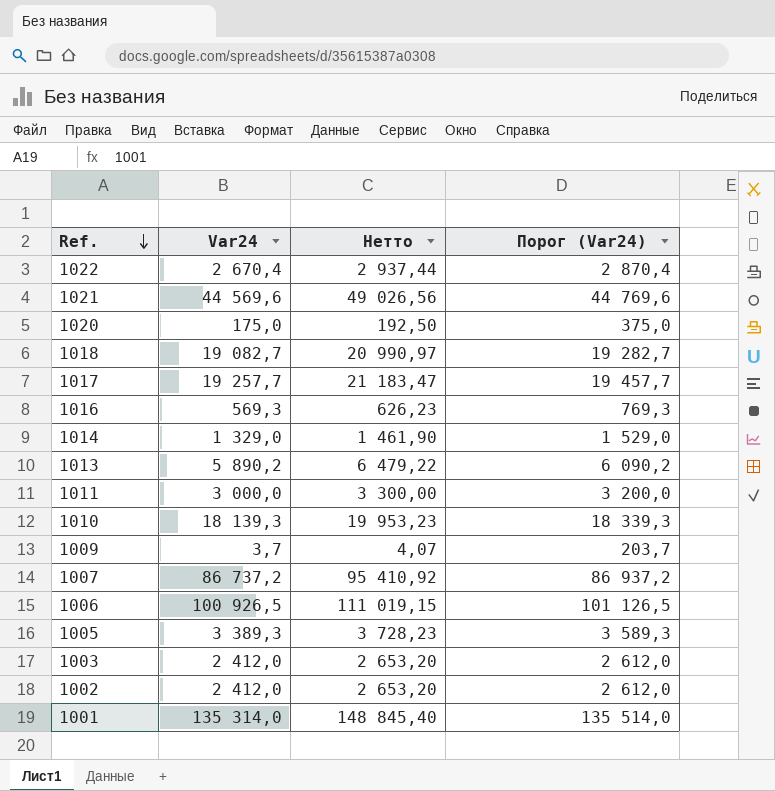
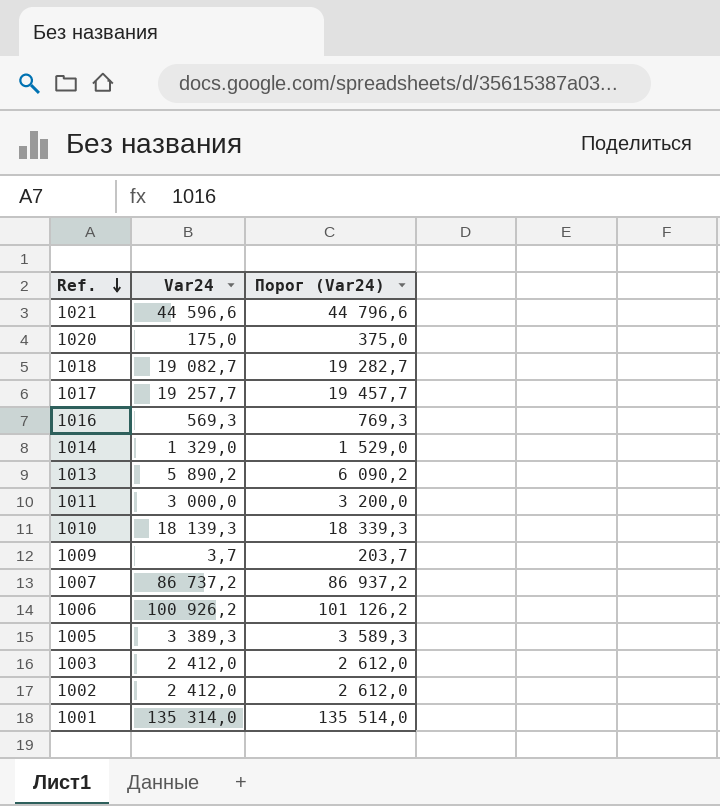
column Нетто | formula: [Var24] * 1,1 -> none
row 1022: 2 670,4 | 2 937,44 | 2 870,4 -> none
1021 | Var24: 44 569,6 -> 44 596,6
1021 | Порог (Var24): 44 769,6 -> 44 796,6
1006 | Var24: 100 926,5 -> 100 926,2
1006 | Порог (Var24): 101 126,5 -> 101 126,2

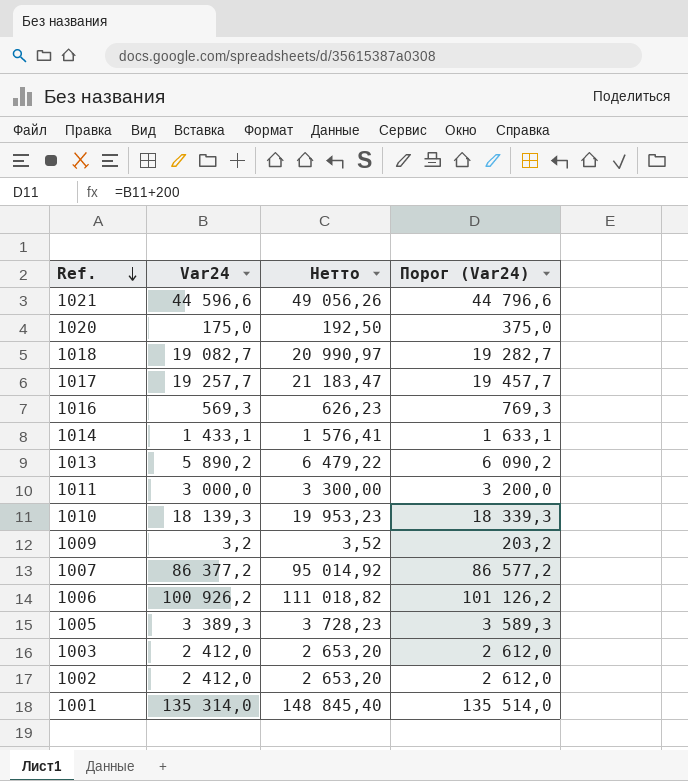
column Нетто | formula: none -> [Var24] * 1,1
1014 | Var24: 1 329,0 -> 1 433,1
1014 | Порог (Var24): 1 529,0 -> 1 633,1
1009 | Var24: 3,7 -> 3,2
1009 | Порог (Var24): 203,7 -> 203,2
1007 | Var24: 86 737,2 -> 86 377,2
1007 | Порог (Var24): 86 937,2 -> 86 577,2

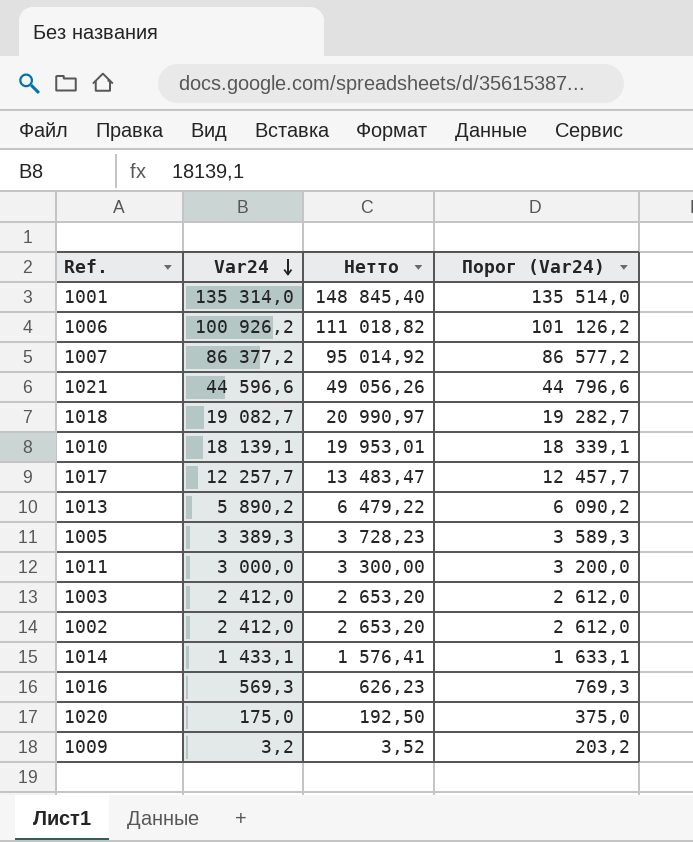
row order: Ref. descending -> Var24 descending
1010 | Var24: 18 139,3 -> 18 139,1
1010 | Нетто: 19 953,23 -> 19 953,01
1010 | Порог (Var24): 18 339,3 -> 18 339,1
1017 | Var24: 19 257,7 -> 12 257,7
1017 | Нетто: 21 183,47 -> 13 483,47
1017 | Порог (Var24): 19 457,7 -> 12 457,7

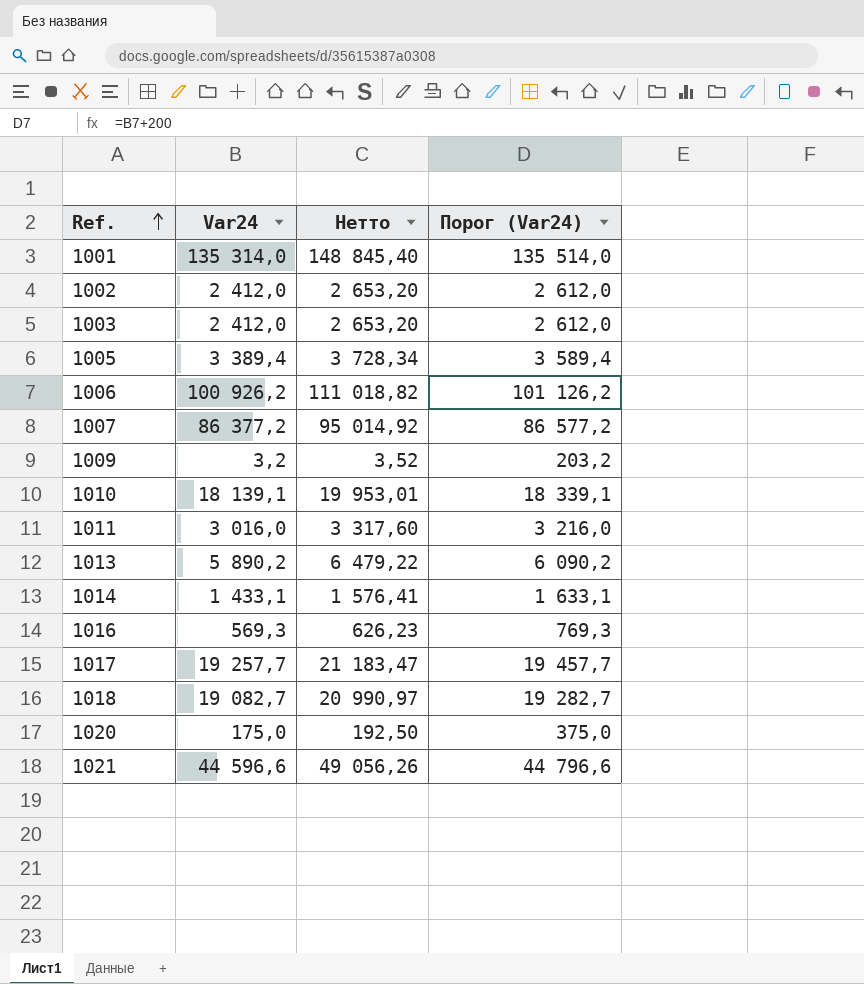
row order: Var24 descending -> Ref. ascending
1005 | Var24: 3 389,3 -> 3 389,4
1005 | Нетто: 3 728,23 -> 3 728,34
1005 | Порог (Var24): 3 589,3 -> 3 589,4
1011 | Var24: 3 000,0 -> 3 016,0
1011 | Нетто: 3 300,00 -> 3 317,60
1011 | Порог (Var24): 3 200,0 -> 3 216,0
1017 | Var24: 12 257,7 -> 19 257,7
1017 | Нетто: 13 483,47 -> 21 183,47
1017 | Порог (Var24): 12 457,7 -> 19 457,7

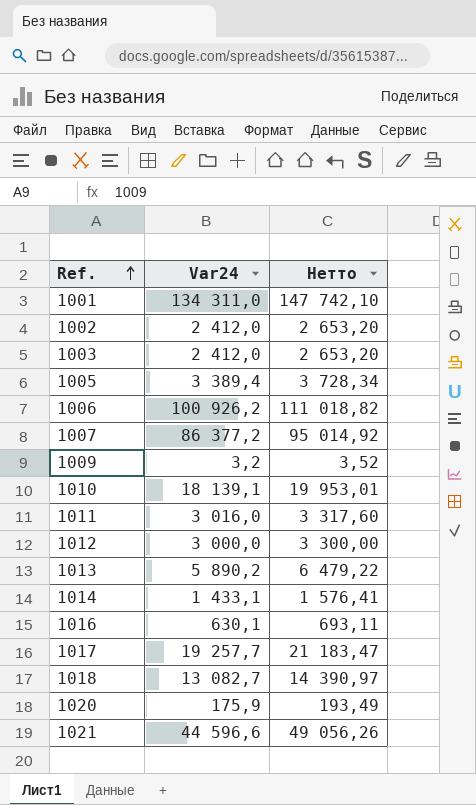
column Порог (Var24) | formula: [Var24] + 200 -> none
1001 | Var24: 135 314,0 -> 134 311,0
1001 | Нетто: 148 845,40 -> 147 742,10
row 1012: none -> 3 000,0 | 3 300,00
1016 | Var24: 569,3 -> 630,1
1016 | Нетто: 626,23 -> 693,11
1018 | Var24: 19 082,7 -> 13 082,7
1018 | Нетто: 20 990,97 -> 14 390,97
1020 | Var24: 175,0 -> 175,9
1020 | Нетто: 192,50 -> 193,49

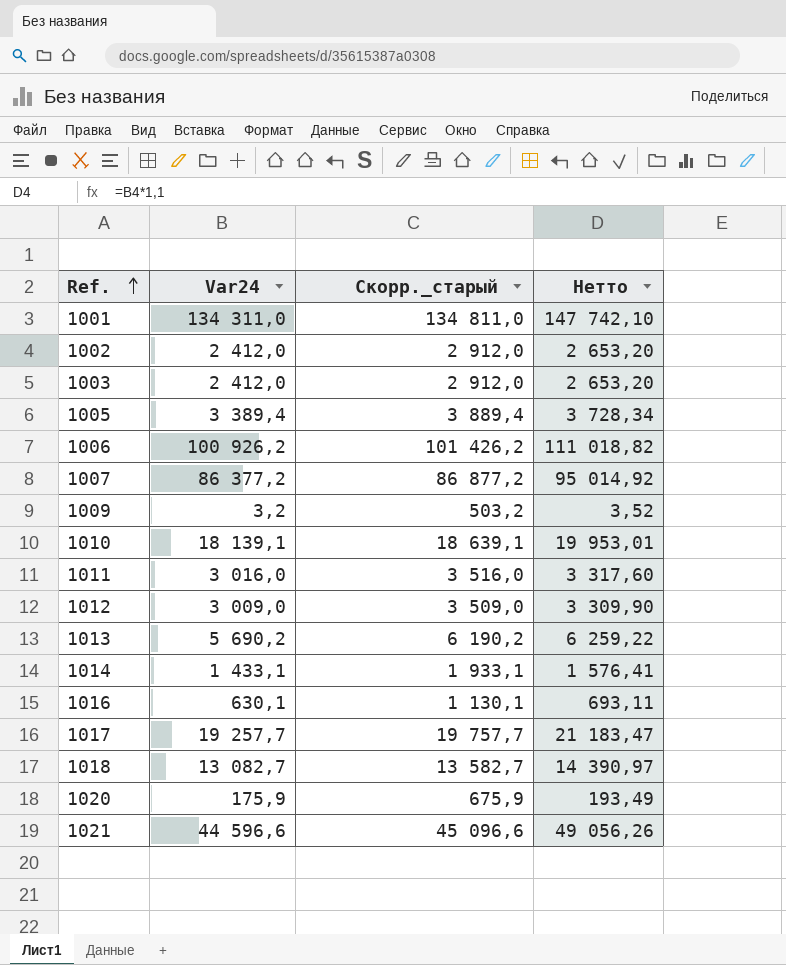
column Скорр._старый | formula: none -> [Var24] + 500
1012 | Var24: 3 000,0 -> 3 009,0
1012 | Нетто: 3 300,00 -> 3 309,90
1013 | Var24: 5 890,2 -> 5 690,2
1013 | Нетто: 6 479,22 -> 6 259,22

